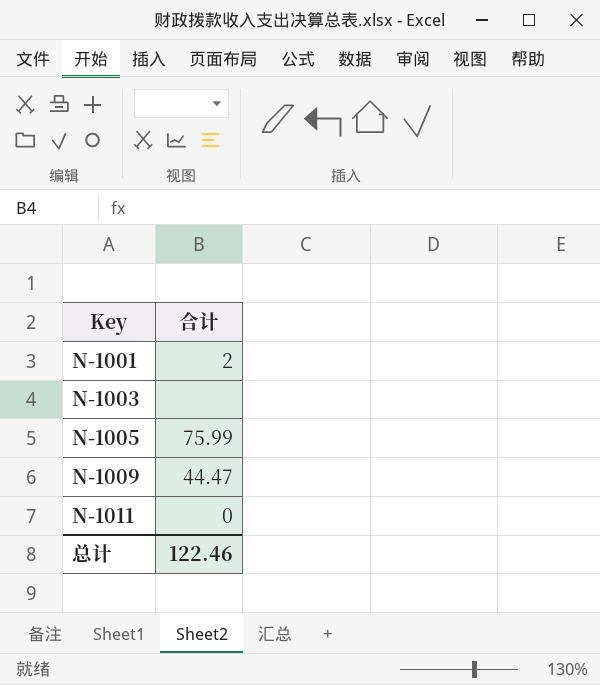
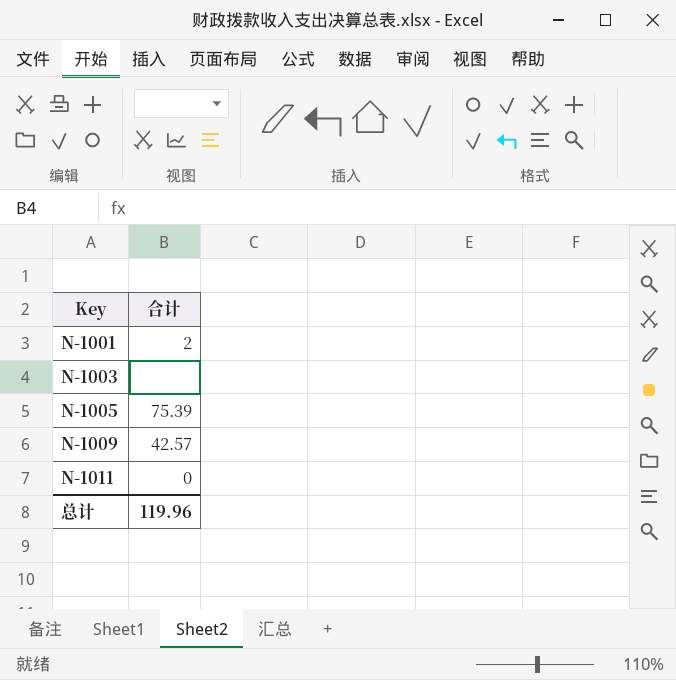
N-1005 | 合计: 75.99 -> 75.39
N-1009 | 合计: 44.47 -> 42.57
总计 | 合计: 122.46 -> 119.96

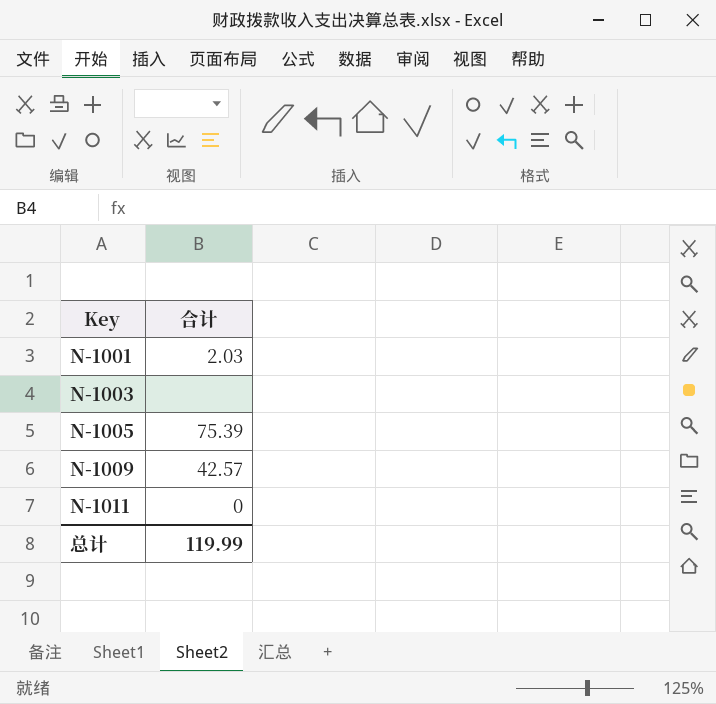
N-1001 | 合计: 2 -> 2.03
总计 | 合计: 119.96 -> 119.99

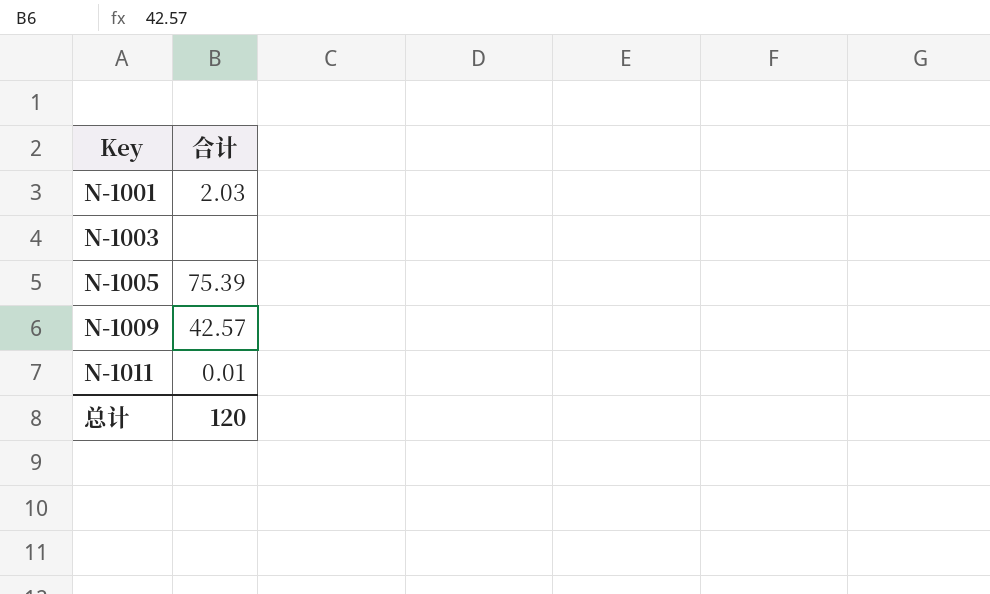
N-1011 | 合计: 0 -> 0.01
总计 | 合计: 119.99 -> 120

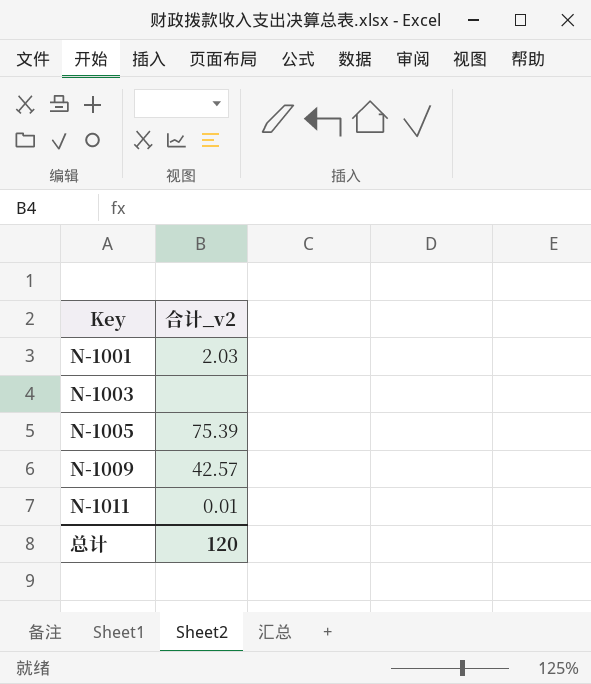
column name: 合计 -> 合计_v2

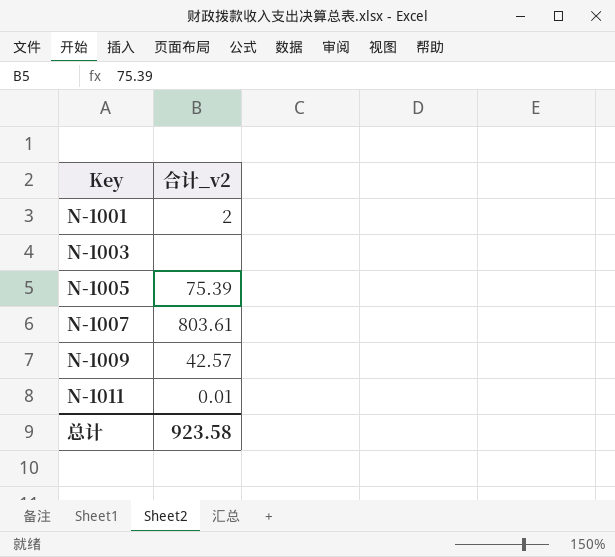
N-1001 | 合计_v2: 2.03 -> 2
row N-1007: none -> 803.61
总计 | 合计_v2: 120 -> 923.58

